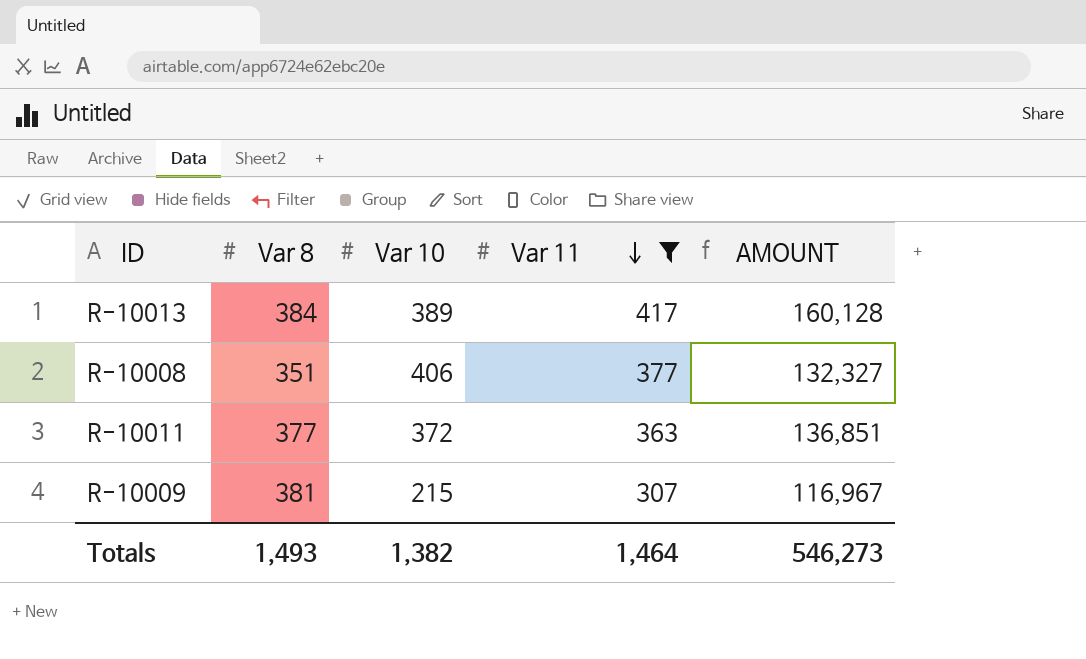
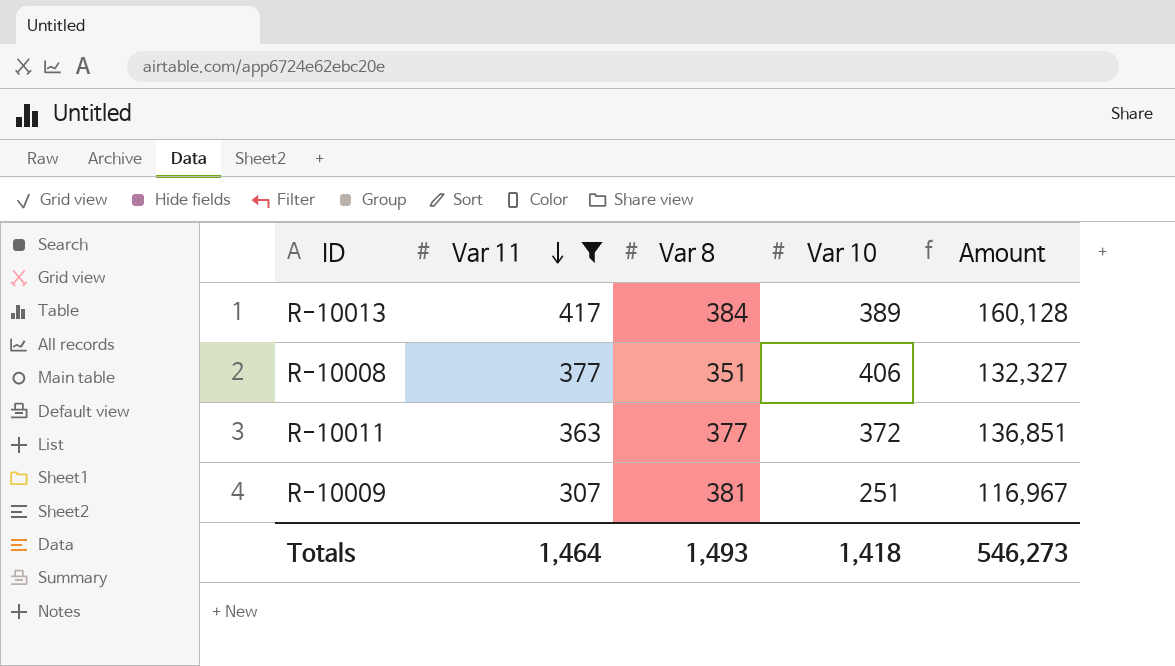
column Var 11 | position: 4 -> 2
column name: AMOUNT -> Amount
R-10009 | Var 10: 215 -> 251
Totals | Var 10: 1,382 -> 1,418

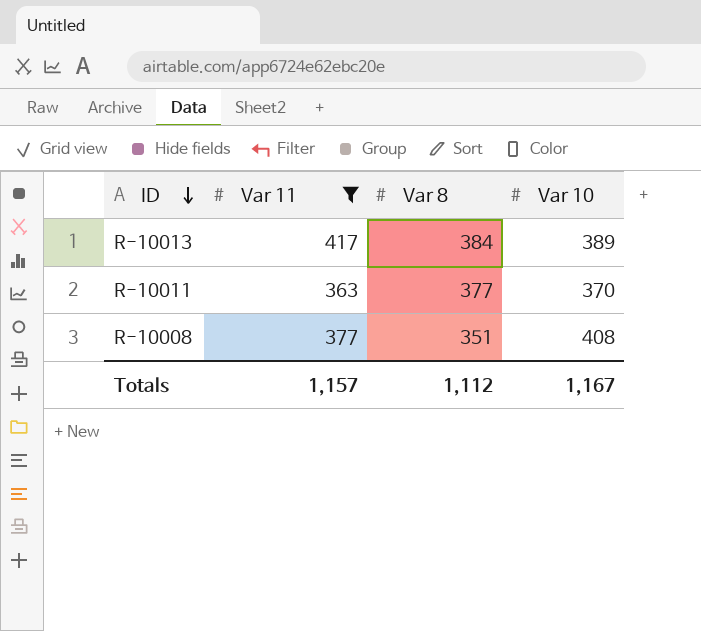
row order: Var 11 descending -> ID descending
column Amount | formula: [Var 11] * [Var 8] -> none
row R-10009: 307 | 381 | 251 | 116,967 -> none
R-10011 | Var 10: 372 -> 370
R-10008 | Var 10: 406 -> 408
Totals | Var 11: 1,464 -> 1,157
Totals | Var 8: 1,493 -> 1,112
Totals | Var 10: 1,418 -> 1,167

